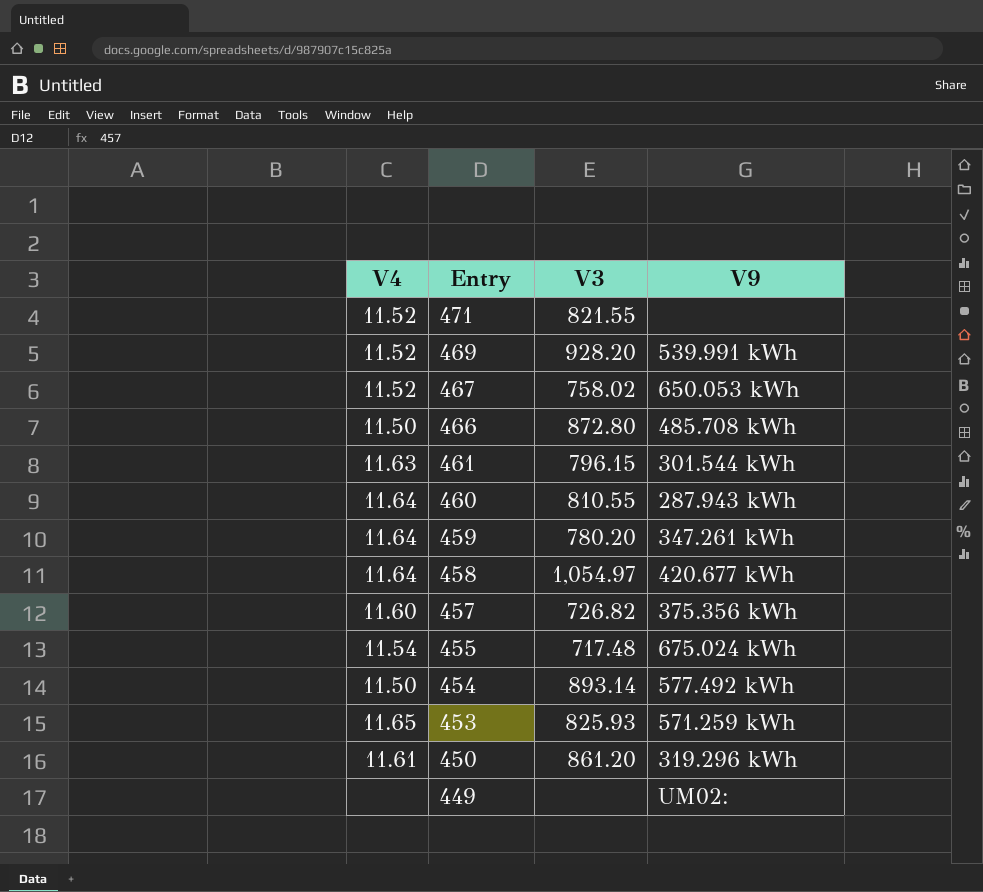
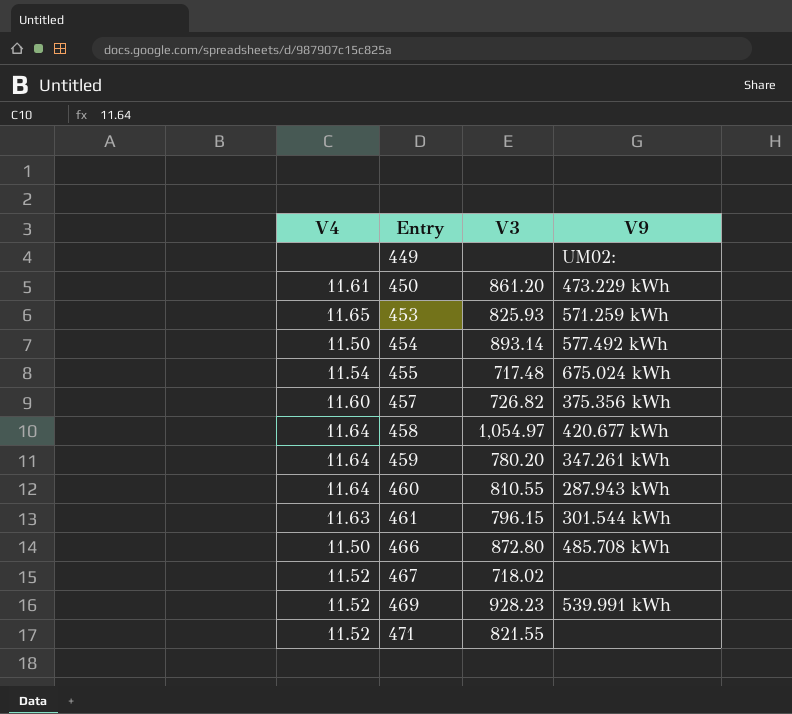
row order: Entry descending -> Entry ascending
450 | V9: 319.296 kWh -> 473.229 kWh
467 | V3: 758.02 -> 718.02
467 | V9: 650.053 kWh -> none
469 | V3: 928.20 -> 928.23

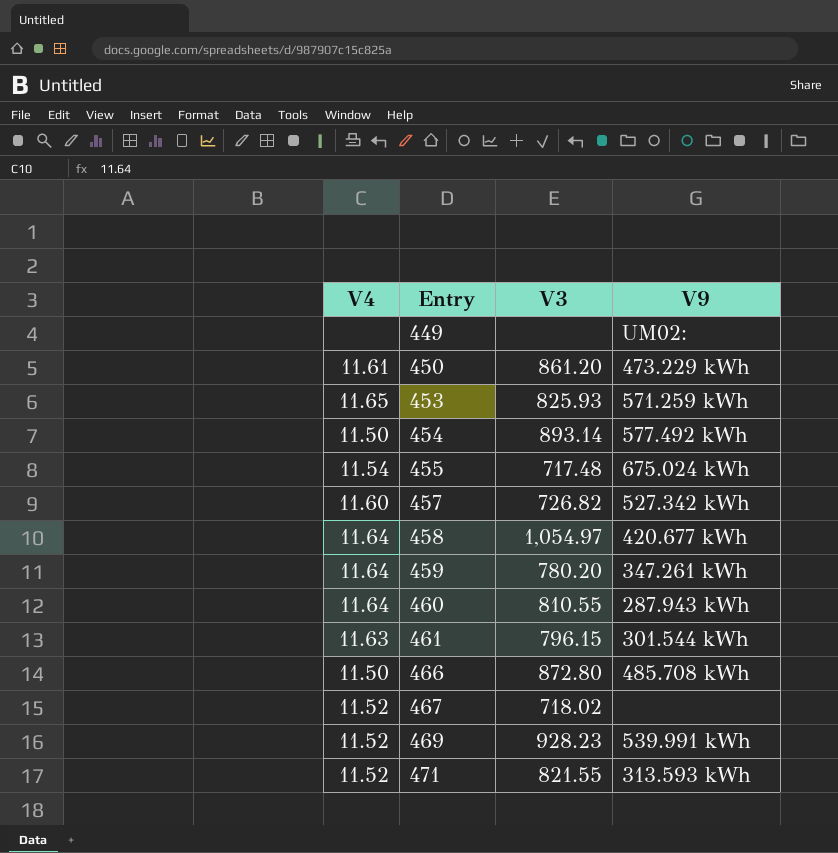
457 | V9: 375.356 kWh -> 527.342 kWh
471 | V9: none -> 313.593 kWh

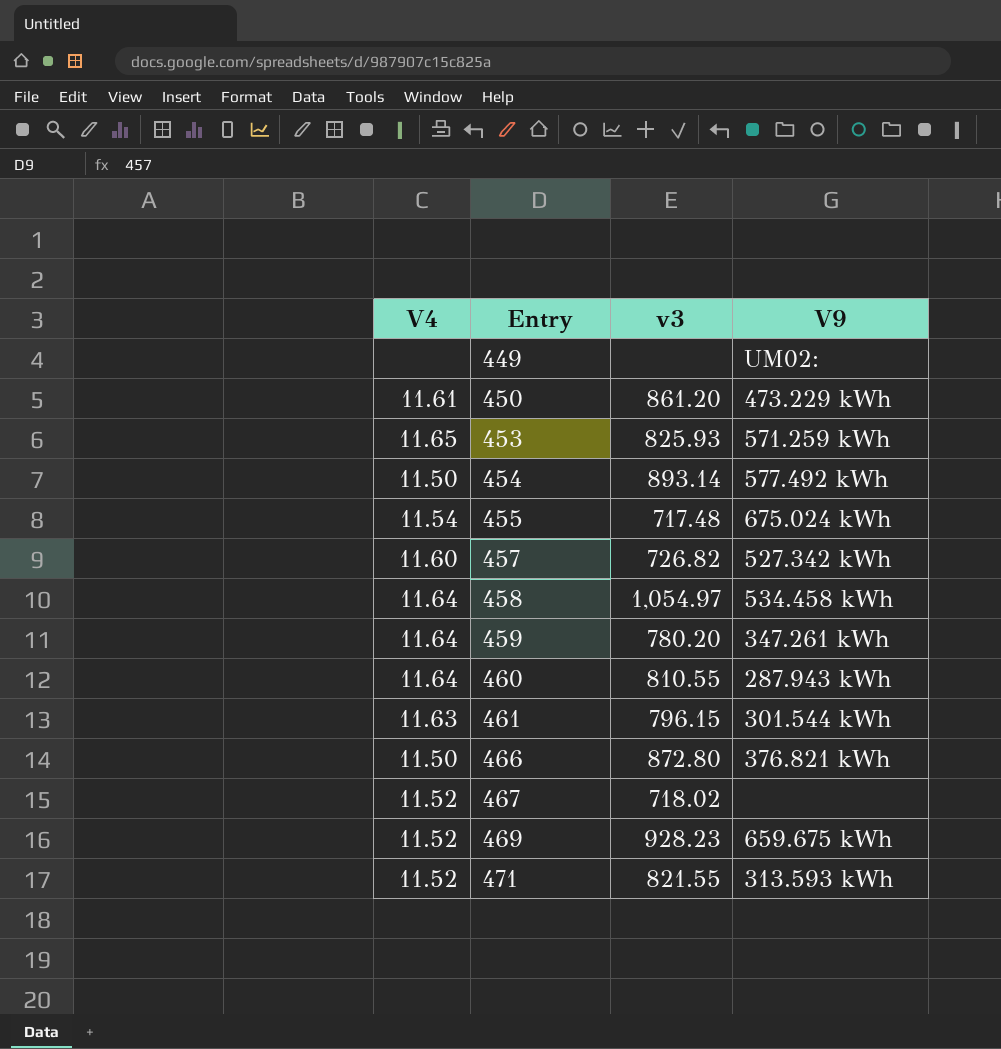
column name: V3 -> v3
458 | V9: 420.677 kWh -> 534.458 kWh
466 | V9: 485.708 kWh -> 376.821 kWh
469 | V9: 539.991 kWh -> 659.675 kWh

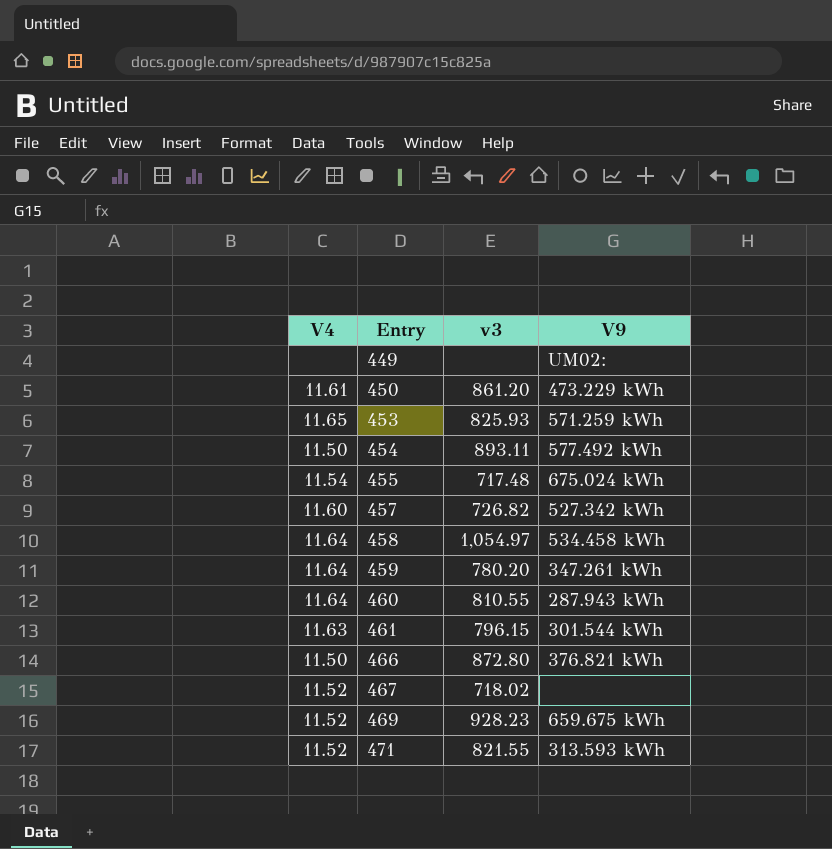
454 | v3: 893.14 -> 893.11

